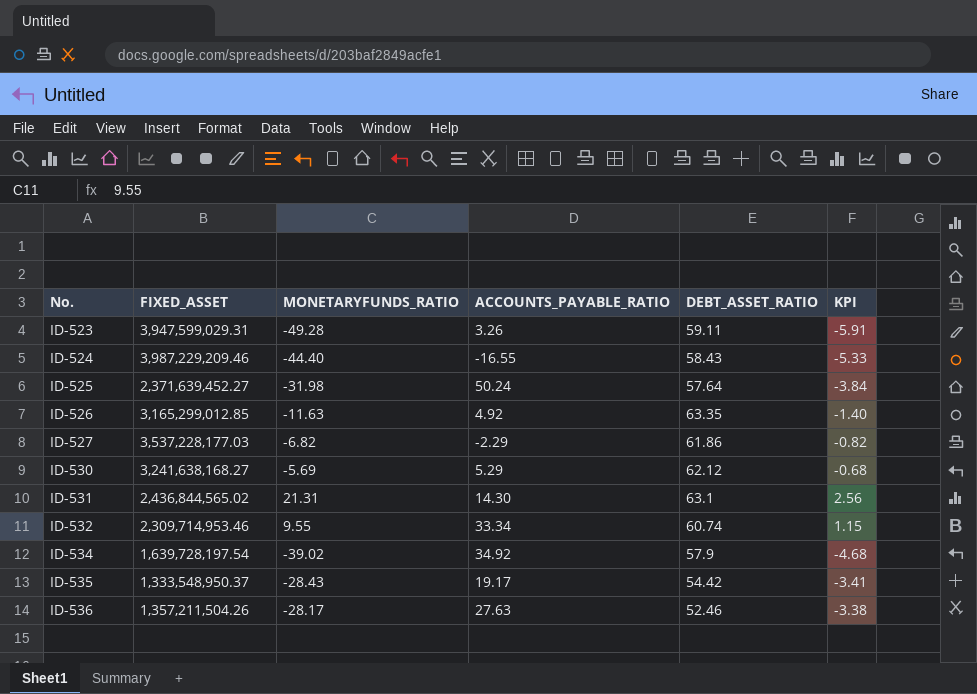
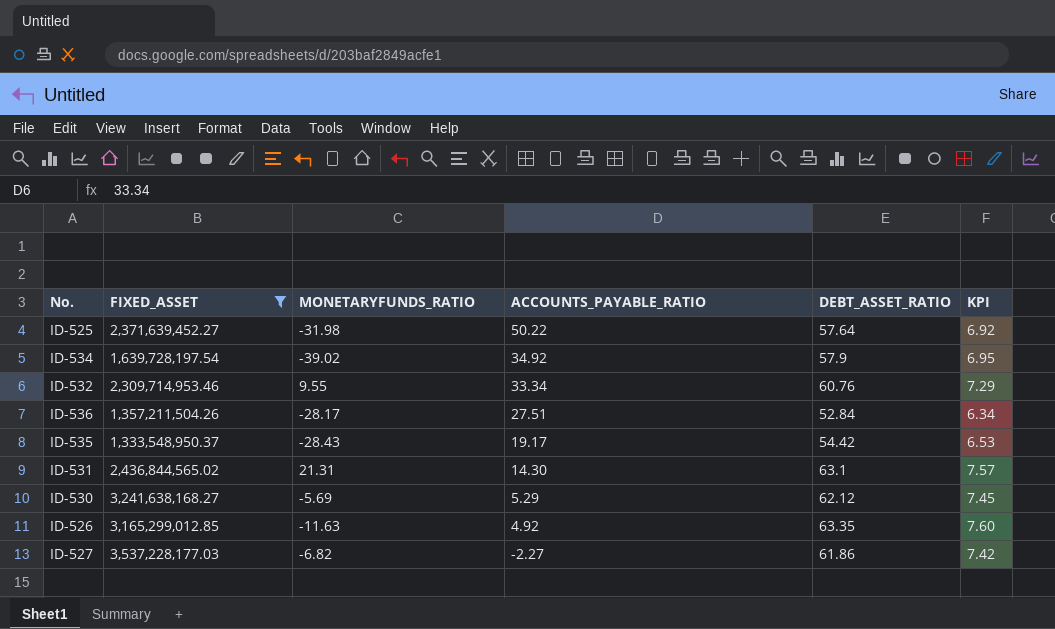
filter: none -> FIXED_ASSET <= 3,537,228,177.03
row order: No. ascending -> ACCOUNTS_PAYABLE_RATIO descending
column KPI | formula: [MONETARYFUNDS_RATIO] * 0.12 -> [DEBT_ASSET_RATIO] * 0.12
ID-525 | ACCOUNTS_PAYABLE_RATIO: 50.24 -> 50.22
ID-532 | DEBT_ASSET_RATIO: 60.74 -> 60.76
ID-536 | ACCOUNTS_PAYABLE_RATIO: 27.63 -> 27.51
ID-536 | DEBT_ASSET_RATIO: 52.46 -> 52.84
ID-527 | ACCOUNTS_PAYABLE_RATIO: -2.29 -> -2.27

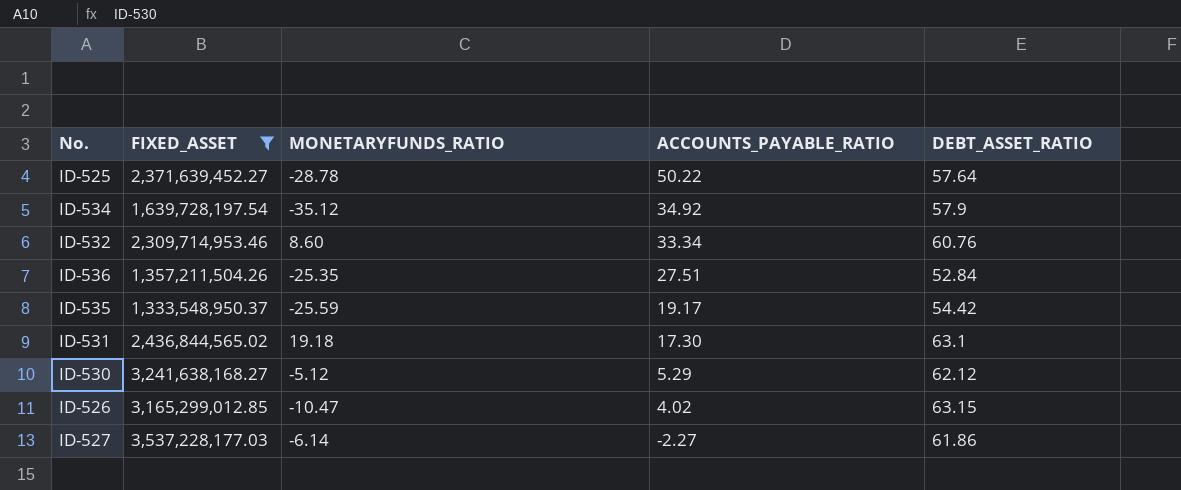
column KPI | formula: [DEBT_ASSET_RATIO] * 0.12 -> none
ID-525 | MONETARYFUNDS_RATIO: -31.98 -> -28.78
ID-534 | MONETARYFUNDS_RATIO: -39.02 -> -35.12
ID-532 | MONETARYFUNDS_RATIO: 9.55 -> 8.60
ID-536 | MONETARYFUNDS_RATIO: -28.17 -> -25.35
ID-535 | MONETARYFUNDS_RATIO: -28.43 -> -25.59
ID-531 | MONETARYFUNDS_RATIO: 21.31 -> 19.18
ID-531 | ACCOUNTS_PAYABLE_RATIO: 14.30 -> 17.30
ID-530 | MONETARYFUNDS_RATIO: -5.69 -> -5.12
ID-526 | MONETARYFUNDS_RATIO: -11.63 -> -10.47
ID-526 | ACCOUNTS_PAYABLE_RATIO: 4.92 -> 4.02
ID-526 | DEBT_ASSET_RATIO: 63.35 -> 63.15
ID-527 | MONETARYFUNDS_RATIO: -6.82 -> -6.14

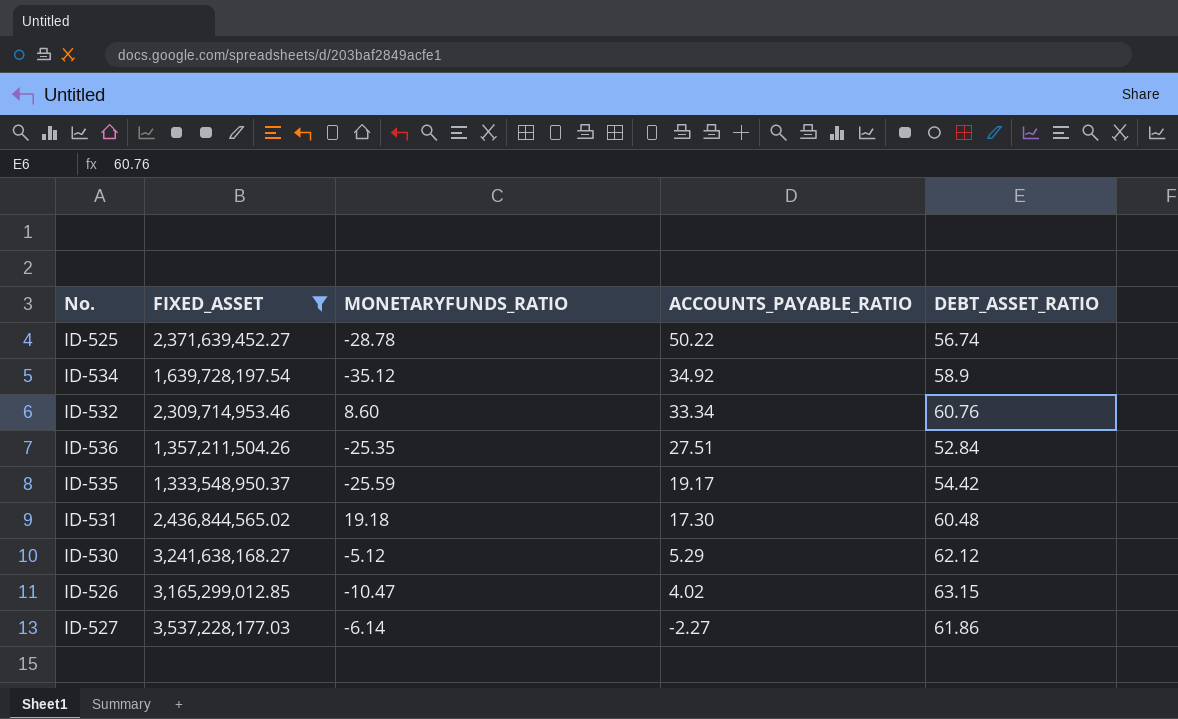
ID-525 | DEBT_ASSET_RATIO: 57.64 -> 56.74
ID-534 | DEBT_ASSET_RATIO: 57.9 -> 58.9
ID-531 | DEBT_ASSET_RATIO: 63.1 -> 60.48

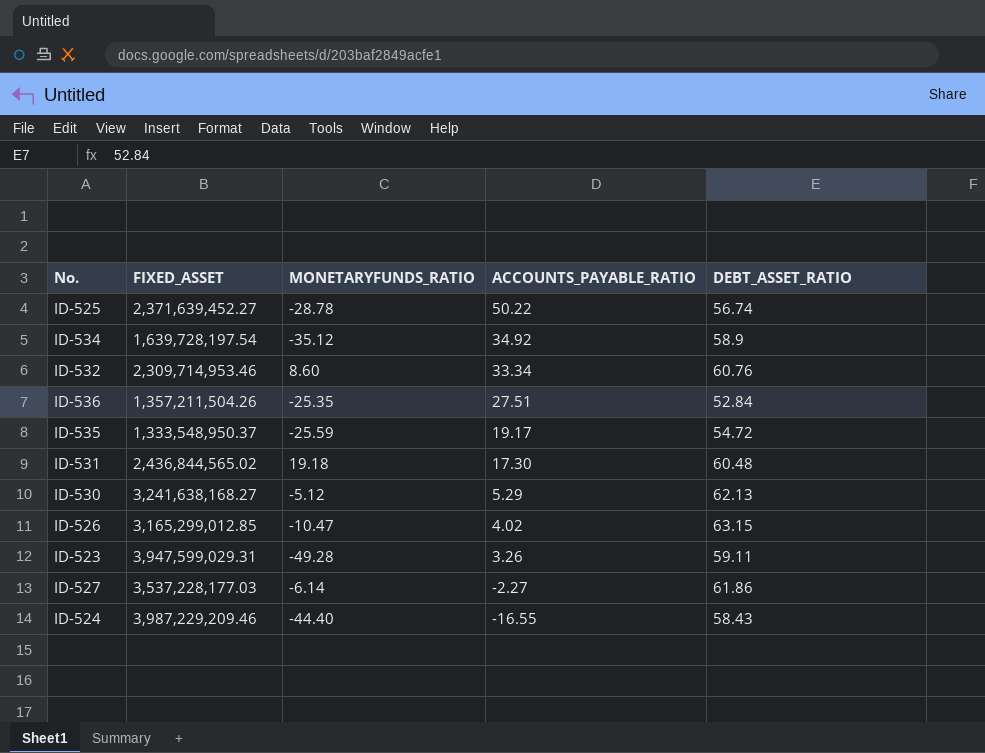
filter: FIXED_ASSET <= 3,537,228,177.03 -> none
ID-535 | DEBT_ASSET_RATIO: 54.42 -> 54.72
ID-530 | DEBT_ASSET_RATIO: 62.12 -> 62.13

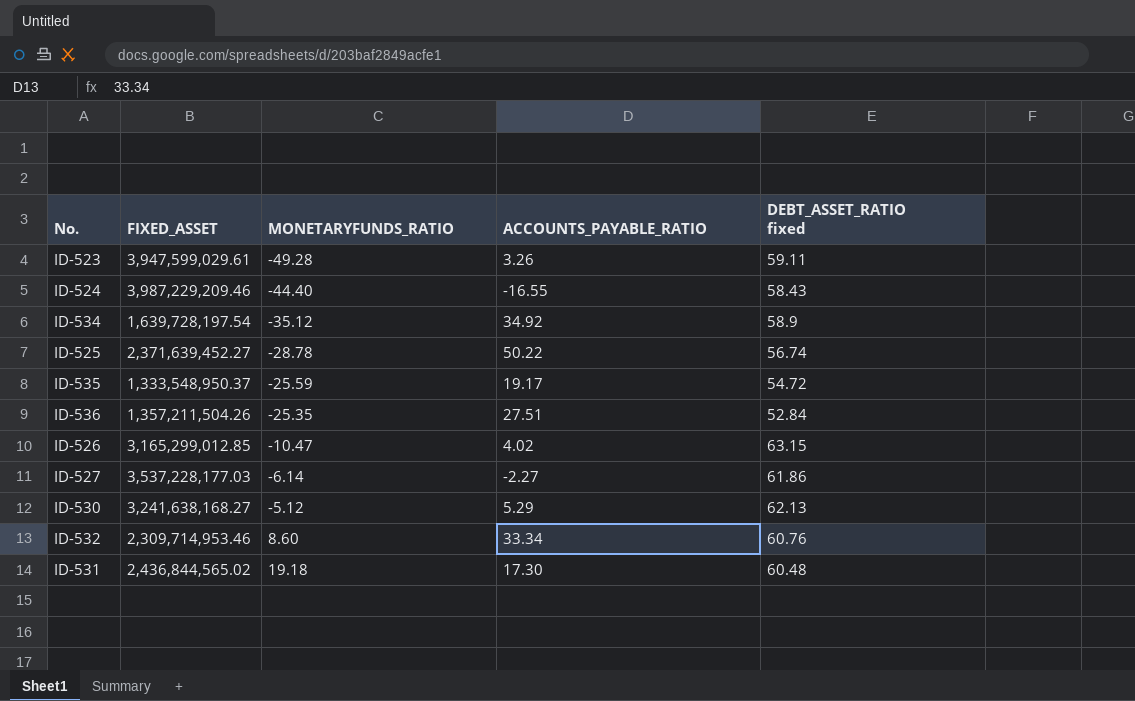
row order: ACCOUNTS_PAYABLE_RATIO descending -> MONETARYFUNDS_RATIO ascending
column name: DEBT_ASSET_RATIO -> DEBT_ASSET_RATIO fixed
ID-523 | FIXED_ASSET: 3,947,599,029.31 -> 3,947,599,029.61

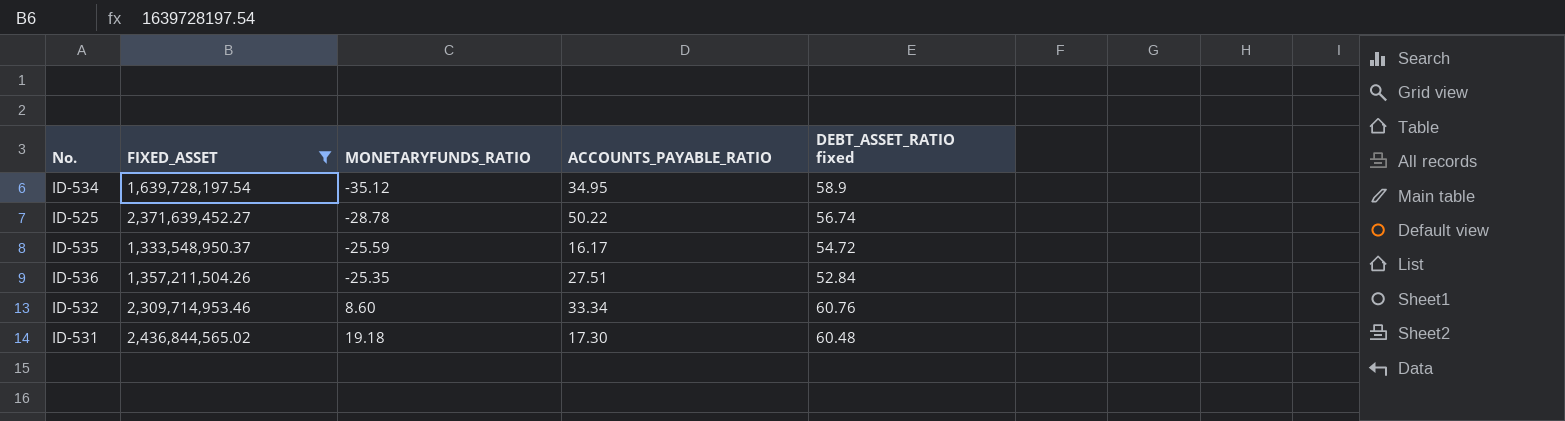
filter: none -> FIXED_ASSET <= 2,436,844,565.02
ID-534 | ACCOUNTS_PAYABLE_RATIO: 34.92 -> 34.95
ID-535 | ACCOUNTS_PAYABLE_RATIO: 19.17 -> 16.17

